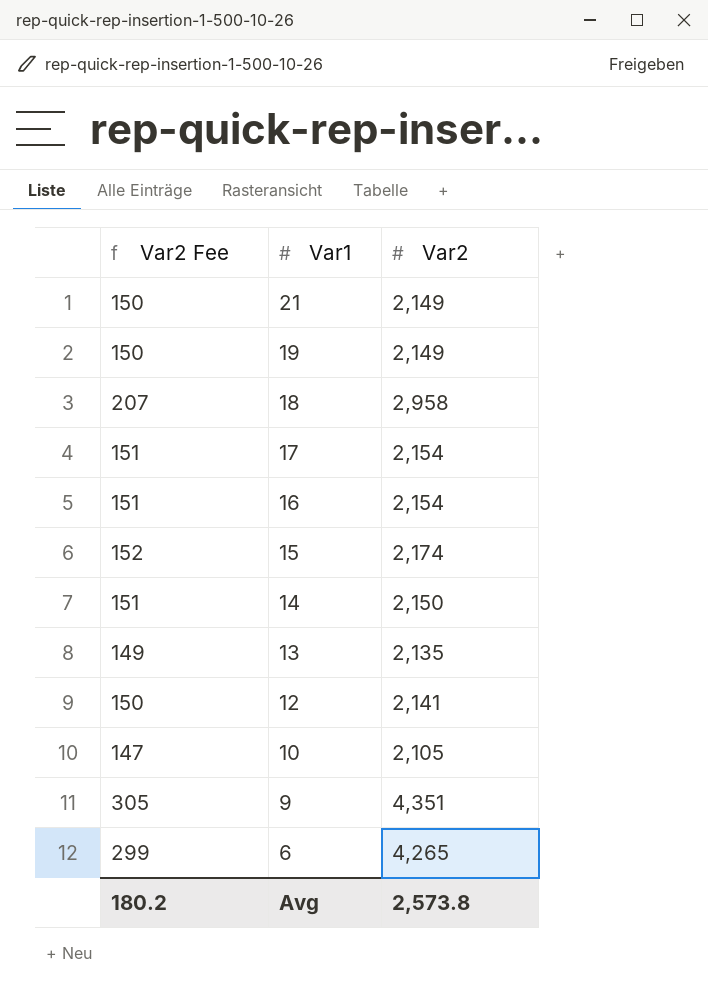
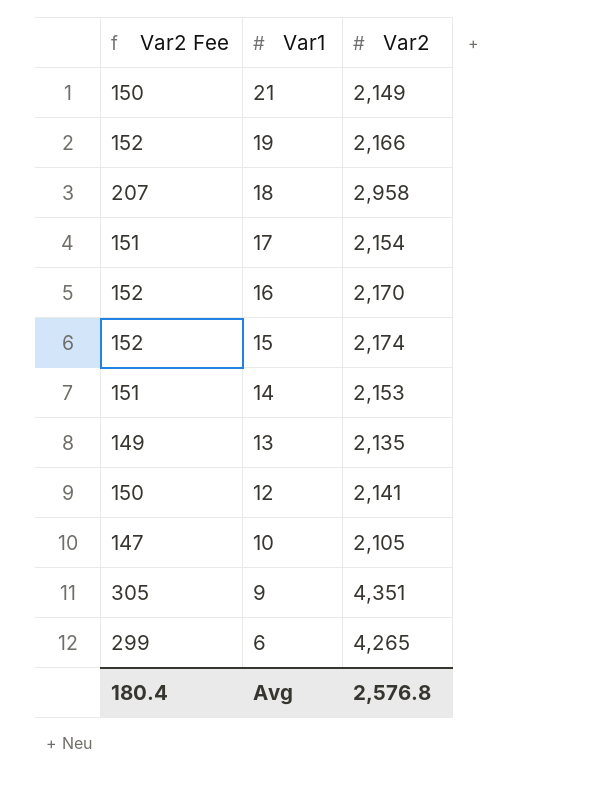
19 | Var2 Fee: 150 -> 152
19 | Var2: 2,149 -> 2,166
16 | Var2 Fee: 151 -> 152
16 | Var2: 2,154 -> 2,170
14 | Var2: 2,150 -> 2,153
Avg | Var2 Fee: 180.2 -> 180.4
Avg | Var2: 2,573.8 -> 2,576.8

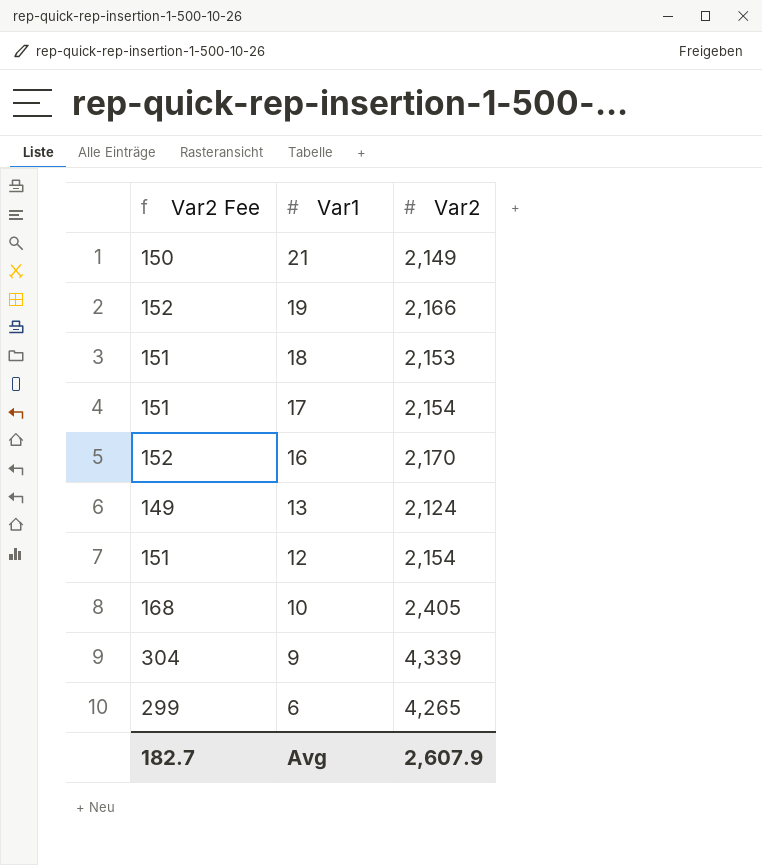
row 15: 152 | 2,174 -> none
row 14: 151 | 2,153 -> none
18 | Var2 Fee: 207 -> 151
18 | Var2: 2,958 -> 2,153
13 | Var2: 2,135 -> 2,124
12 | Var2 Fee: 150 -> 151
12 | Var2: 2,141 -> 2,154
10 | Var2 Fee: 147 -> 168
10 | Var2: 2,105 -> 2,405
9 | Var2 Fee: 305 -> 304
9 | Var2: 4,351 -> 4,339
Avg | Var2 Fee: 180.4 -> 182.7
Avg | Var2: 2,576.8 -> 2,607.9

